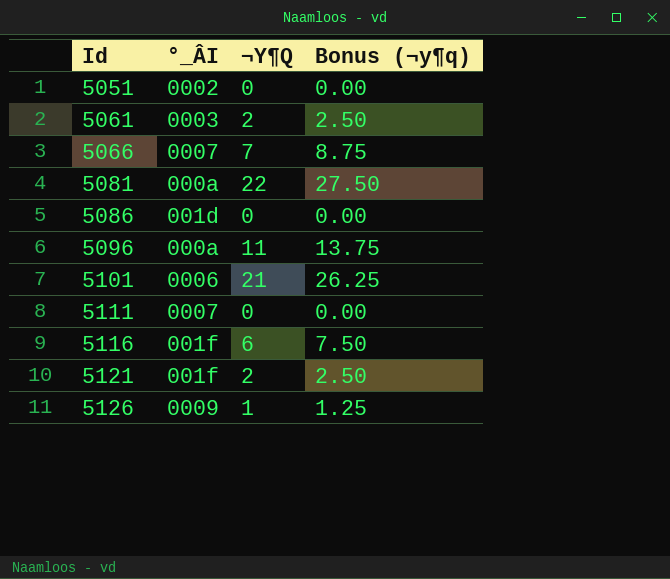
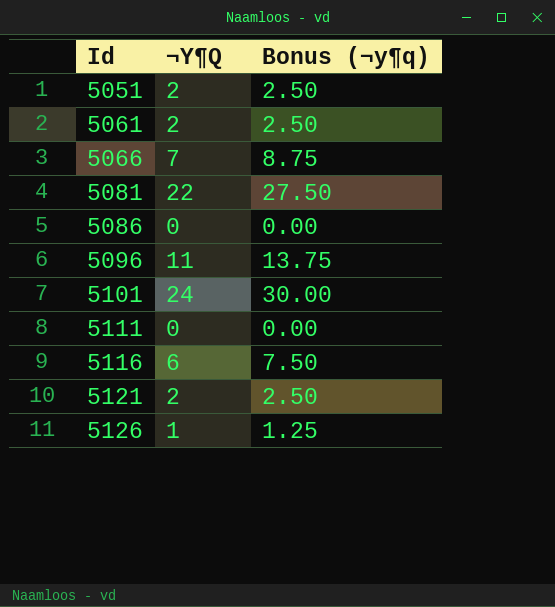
column °_ÂI | position: 2 -> none
5051 | ¬Y¶Q: 0 -> 2
5051 | Bonus (¬y¶q): 0.00 -> 2.50
5101 | ¬Y¶Q: 21 -> 24
5101 | Bonus (¬y¶q): 26.25 -> 30.00

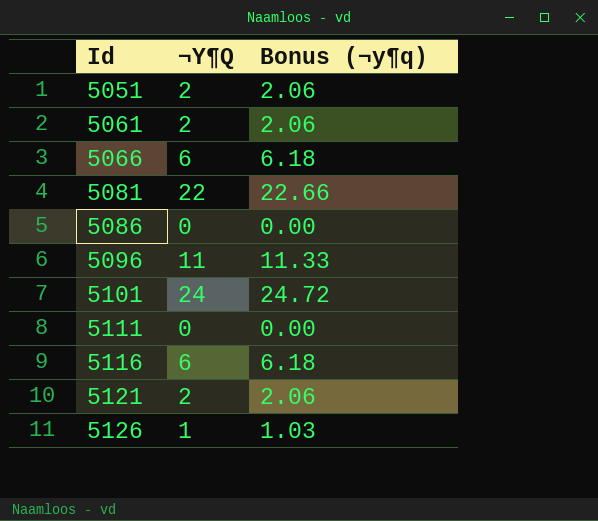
column Bonus (¬y¶q) | formula: [¬Y¶Q] * 1.25 -> [¬Y¶Q] * 1.03
5066 | ¬Y¶Q: 7 -> 6

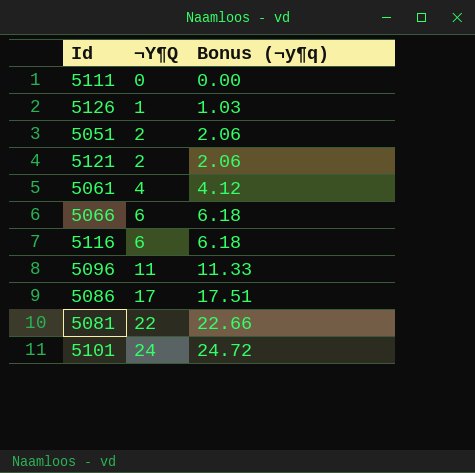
row order: Id ascending -> ¬Y¶Q ascending
5061 | ¬Y¶Q: 2 -> 4
5061 | Bonus (¬y¶q): 2.06 -> 4.12
5086 | ¬Y¶Q: 0 -> 17
5086 | Bonus (¬y¶q): 0.00 -> 17.51

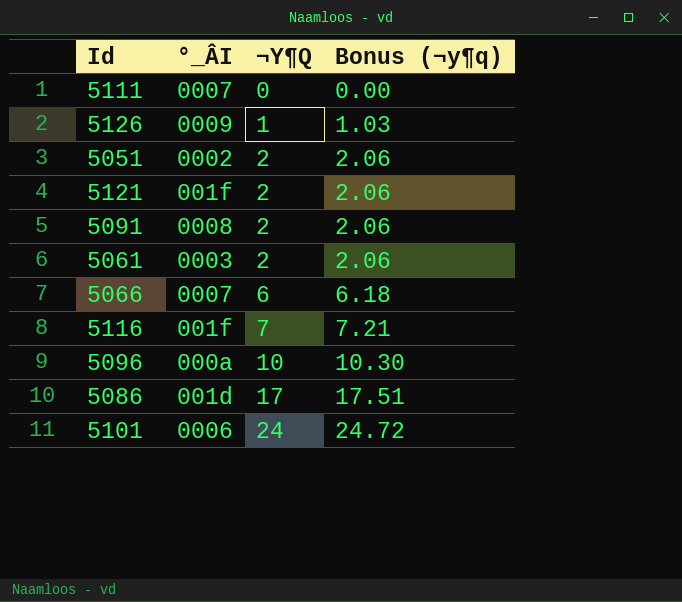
column °_ÂI | position: none -> 2
row 5081: 22 | 22.66 -> none
row 5091: none -> 0008 | 2 | 2.06
5061 | ¬Y¶Q: 4 -> 2
5061 | Bonus (¬y¶q): 4.12 -> 2.06
5116 | ¬Y¶Q: 6 -> 7
5116 | Bonus (¬y¶q): 6.18 -> 7.21
5096 | ¬Y¶Q: 11 -> 10
5096 | Bonus (¬y¶q): 11.33 -> 10.30

